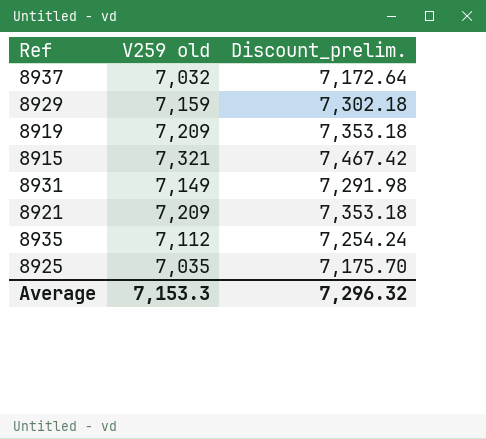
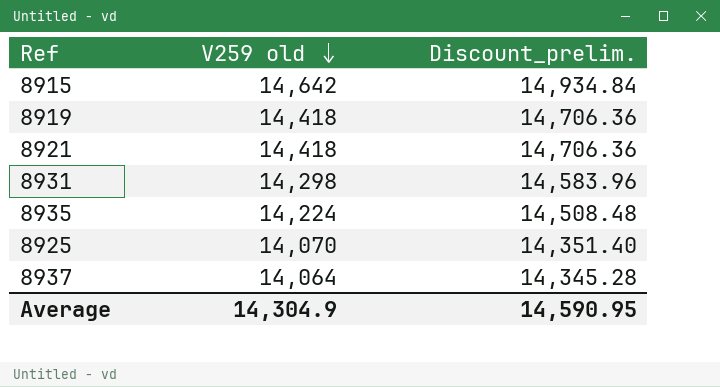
row order: none -> V259 old descending
row 8929: 7,159 | 7,302.18 -> none
8915 | V259 old: 7,321 -> 14,642
8915 | Discount_prelim.: 7,467.42 -> 14,934.84
8919 | V259 old: 7,209 -> 14,418
8919 | Discount_prelim.: 7,353.18 -> 14,706.36
8921 | V259 old: 7,209 -> 14,418
8921 | Discount_prelim.: 7,353.18 -> 14,706.36
8931 | V259 old: 7,149 -> 14,298
8931 | Discount_prelim.: 7,291.98 -> 14,583.96
8935 | V259 old: 7,112 -> 14,224
8935 | Discount_prelim.: 7,254.24 -> 14,508.48
8925 | V259 old: 7,035 -> 14,070
8925 | Discount_prelim.: 7,175.70 -> 14,351.40
8937 | V259 old: 7,032 -> 14,064
8937 | Discount_prelim.: 7,172.64 -> 14,345.28
Average | V259 old: 7,153.3 -> 14,304.9
Average | Discount_prelim.: 7,296.32 -> 14,590.95

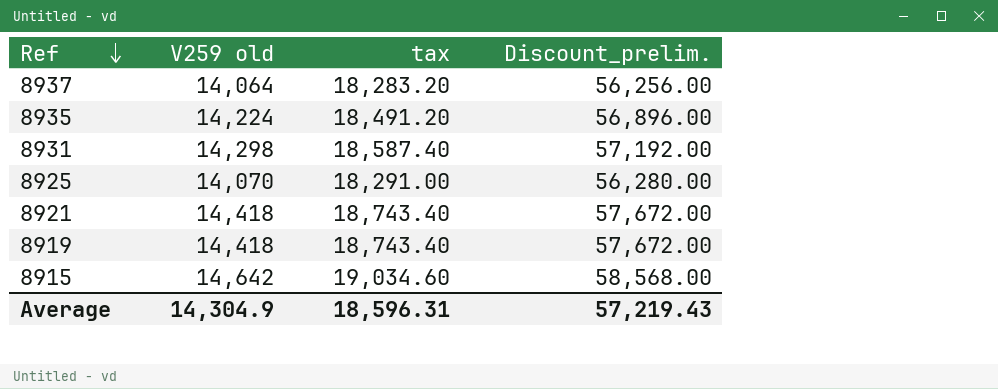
row order: V259 old descending -> Ref descending
column tax | formula: none -> [V259 old] * 1.3
column Discount_prelim. | formula: [V259 old] * 1.02 -> [V259 old] * 4
Average | Discount_prelim.: 14,590.95 -> 57,219.43

